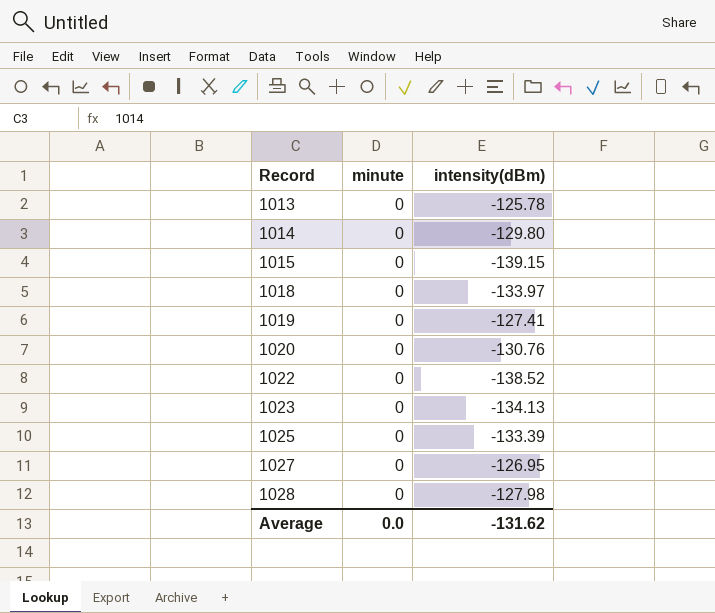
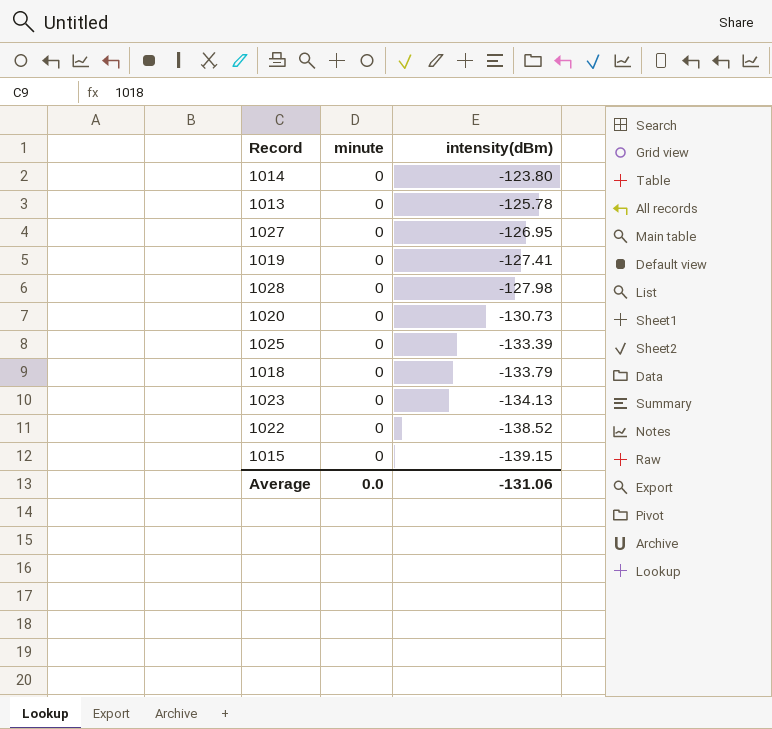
row order: Record ascending -> intensity(dBm) descending
1014 | intensity(dBm): -129.80 -> -123.80
1020 | intensity(dBm): -130.76 -> -130.73
1018 | intensity(dBm): -133.97 -> -133.79
Average | intensity(dBm): -131.62 -> -131.06

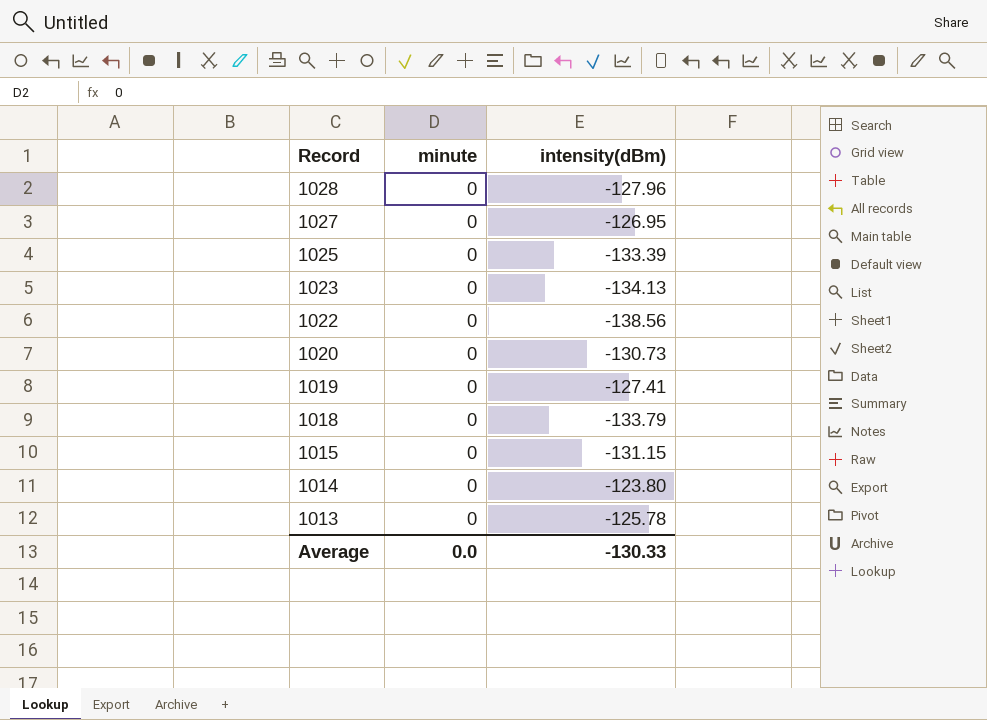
row order: intensity(dBm) descending -> Record descending
1028 | intensity(dBm): -127.98 -> -127.96
1022 | intensity(dBm): -138.52 -> -138.56
1015 | intensity(dBm): -139.15 -> -131.15
Average | intensity(dBm): -131.06 -> -130.33

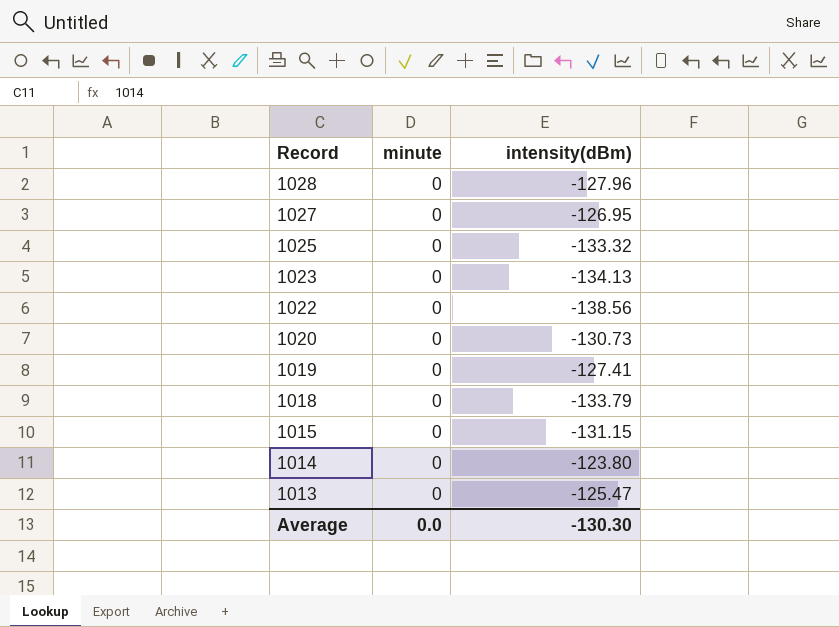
1025 | intensity(dBm): -133.39 -> -133.32
1013 | intensity(dBm): -125.78 -> -125.47
Average | intensity(dBm): -130.33 -> -130.30

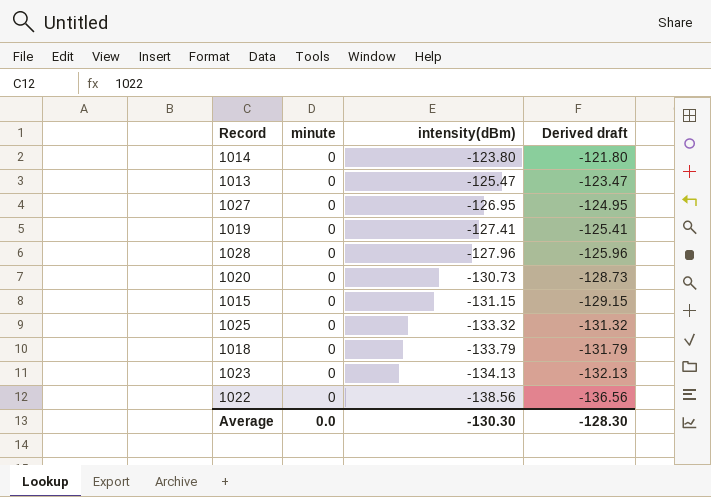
row order: Record descending -> intensity(dBm) descending
column Derived draft | formula: none -> [intensity(dBm)] + 2

